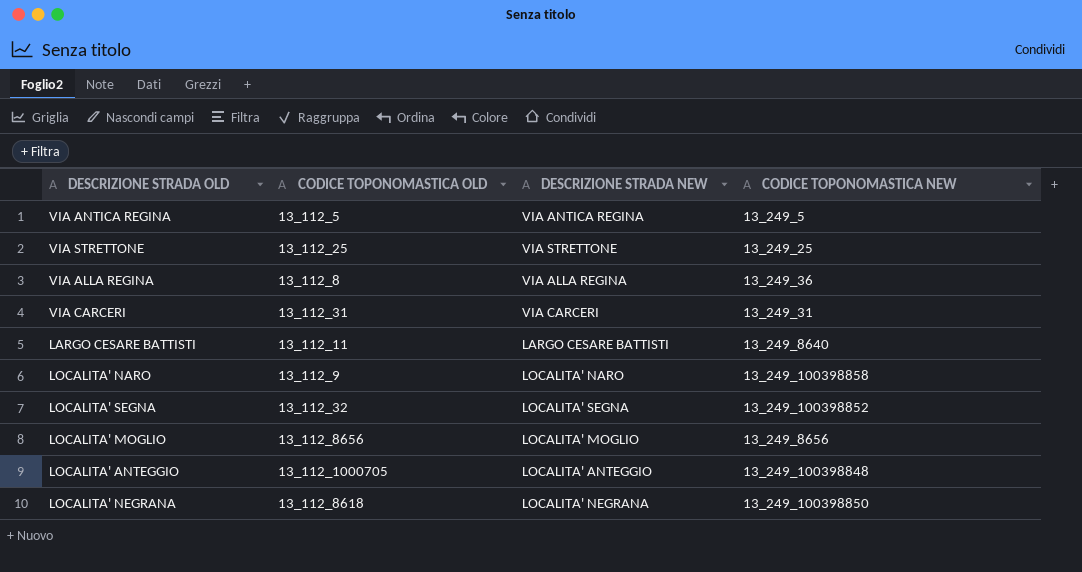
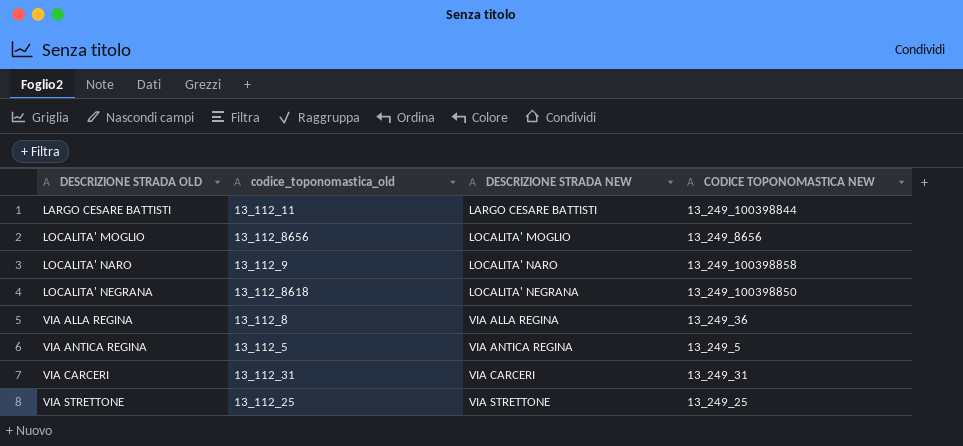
row order: none -> DESCRIZIONE STRADA OLD ascending
column name: CODICE TOPONOMASTICA OLD -> codice_toponomastica_old
row LOCALITA' SEGNA: 13_112_32 | LOCALITA' SEGNA | 13_249_100398852 -> none
row LOCALITA' ANTEGGIO: 13_112_1000705 | LOCALITA' ANTEGGIO | 13_249_100398848 -> none
LARGO CESARE BATTISTI | CODICE TOPONOMASTICA NEW: 13_249_8640 -> 13_249_100398844

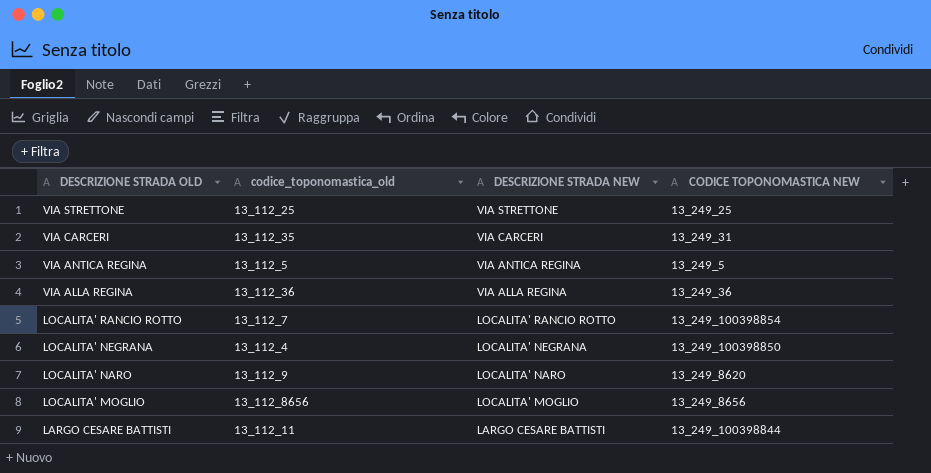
row order: DESCRIZIONE STRADA OLD ascending -> DESCRIZIONE STRADA OLD descending
VIA CARCERI | codice_toponomastica_old: 13_112_31 -> 13_112_35
VIA ALLA REGINA | codice_toponomastica_old: 13_112_8 -> 13_112_36
row LOCALITA' RANCIO ROTTO: none -> 13_112_7 | LOCALITA' RANCIO ROTTO | 13_249_100398854
LOCALITA' NEGRANA | codice_toponomastica_old: 13_112_8618 -> 13_112_4
LOCALITA' NARO | CODICE TOPONOMASTICA NEW: 13_249_100398858 -> 13_249_8620

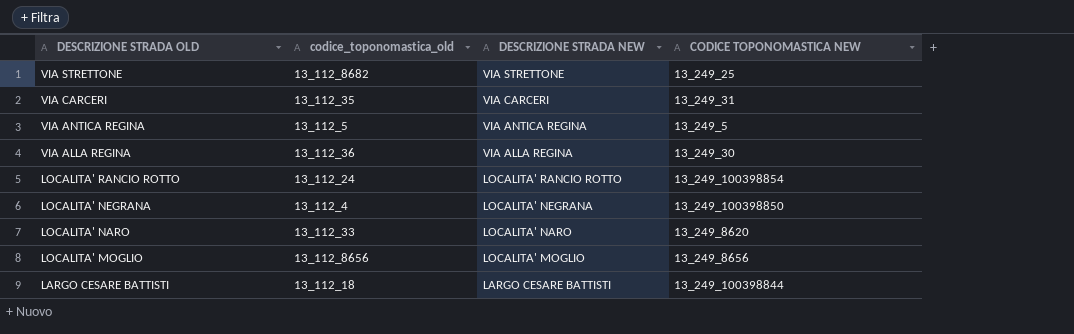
VIA STRETTONE | codice_toponomastica_old: 13_112_25 -> 13_112_8682
VIA ALLA REGINA | CODICE TOPONOMASTICA NEW: 13_249_36 -> 13_249_30
LOCALITA' RANCIO ROTTO | codice_toponomastica_old: 13_112_7 -> 13_112_24
LOCALITA' NARO | codice_toponomastica_old: 13_112_9 -> 13_112_33
LARGO CESARE BATTISTI | codice_toponomastica_old: 13_112_11 -> 13_112_18

